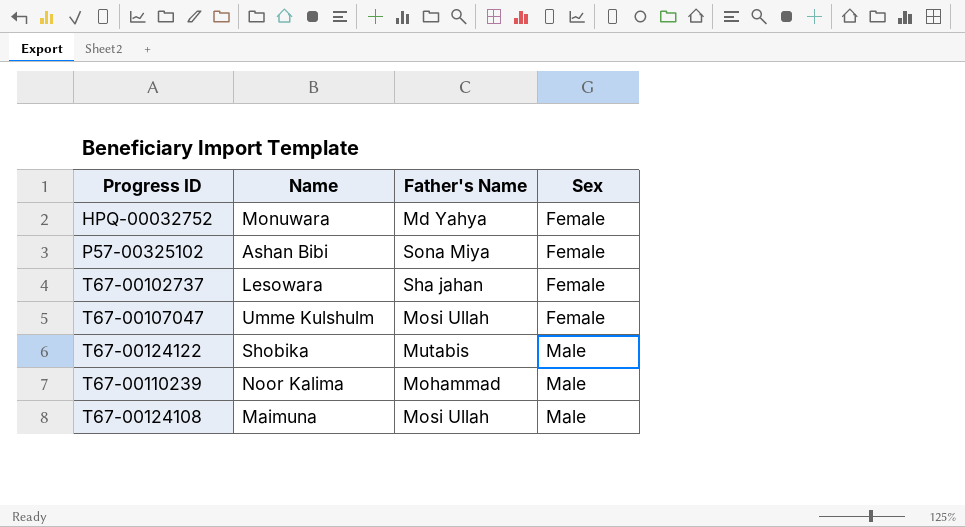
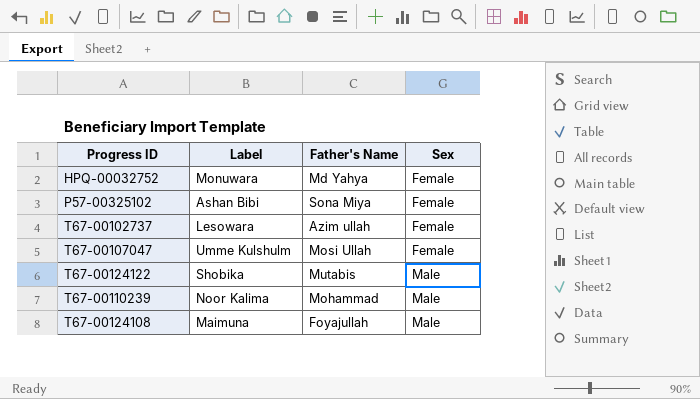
column name: Name -> Label
T67-00102737 | Father's Name: Sha jahan -> Azim ullah
T67-00124108 | Father's Name: Mosi Ullah -> Foyajullah

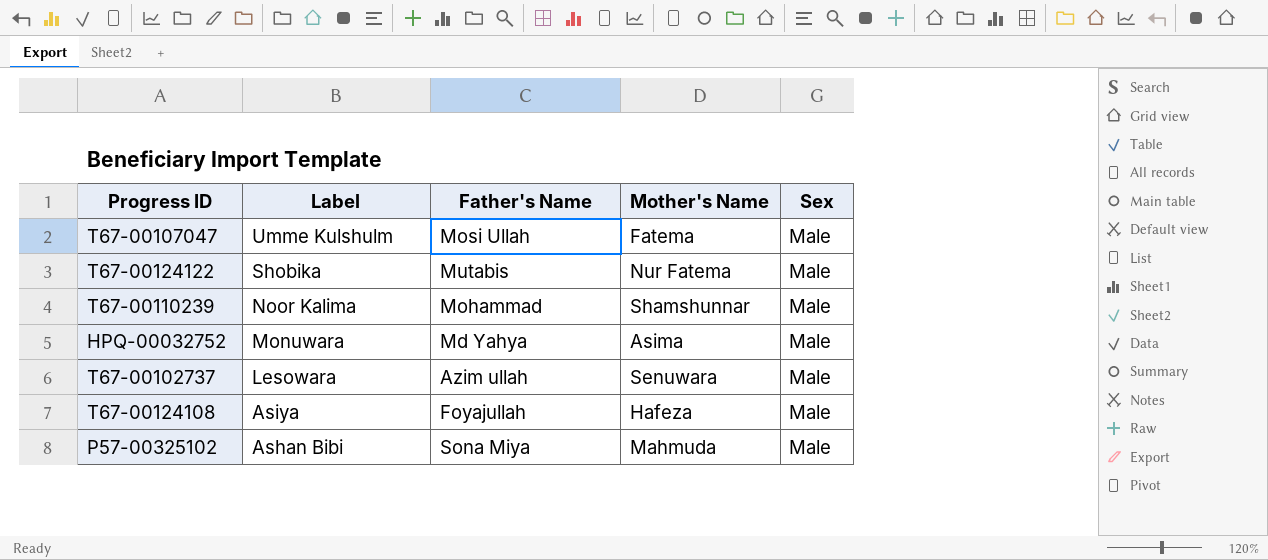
row order: Sex ascending -> Label descending
column Mother's Name | position: none -> 4
T67-00107047 | Sex: Female -> Male
HPQ-00032752 | Sex: Female -> Male
T67-00102737 | Sex: Female -> Male
T67-00124108 | Label: Maimuna -> Asiya
P57-00325102 | Sex: Female -> Male

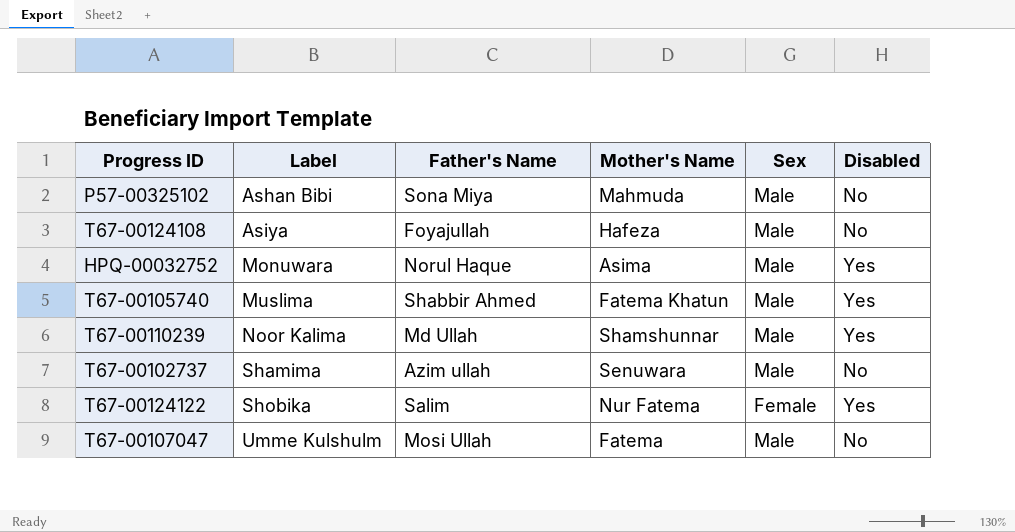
row order: Label descending -> Label ascending
column Disabled | position: none -> 6
HPQ-00032752 | Father's Name: Md Yahya -> Norul Haque
row T67-00105740: none -> Muslima | Shabbir Ahmed | Fatema Khatun | Male | Yes
T67-00110239 | Father's Name: Mohammad -> Md Ullah
T67-00102737 | Label: Lesowara -> Shamima
T67-00124122 | Father's Name: Mutabis -> Salim
T67-00124122 | Sex: Male -> Female

